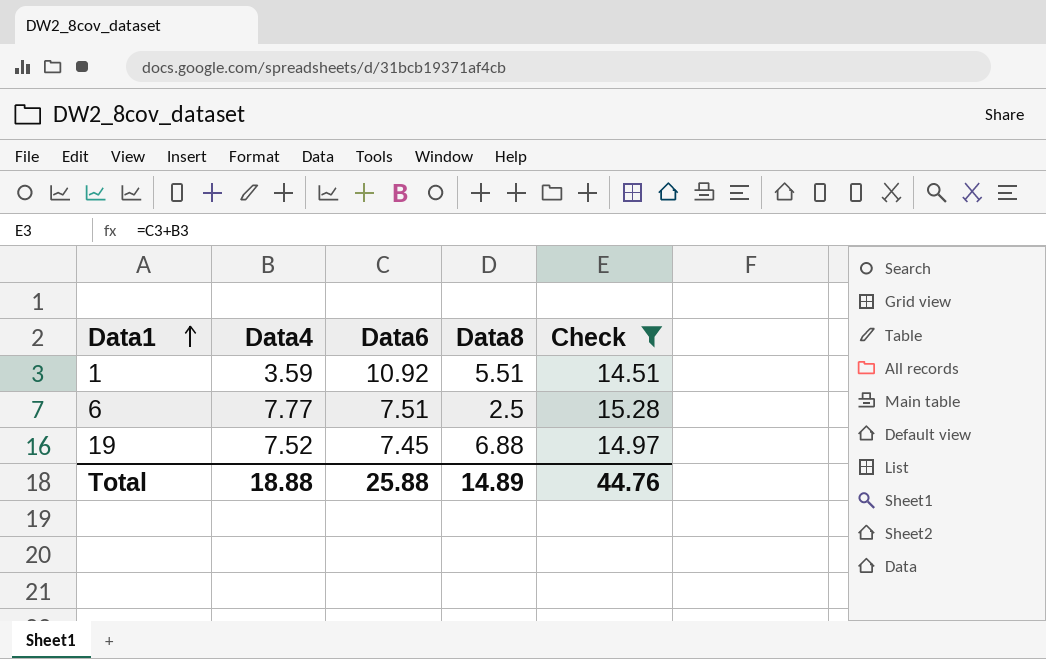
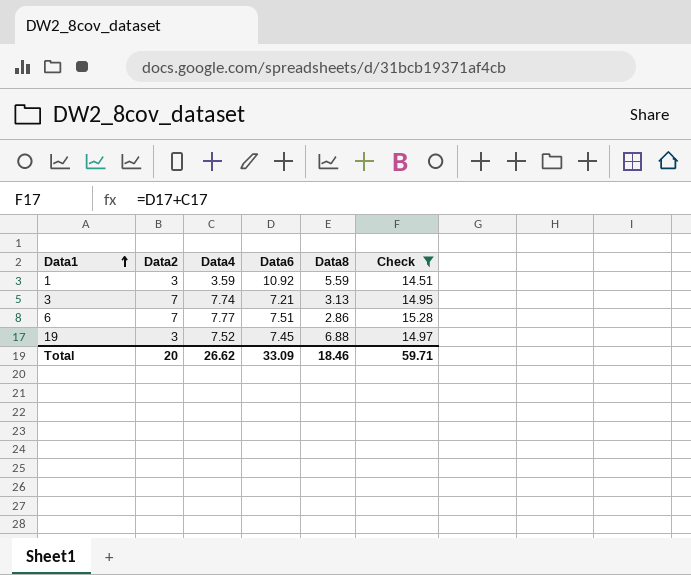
column Data2 | position: none -> 2
1 | Data8: 5.51 -> 5.59
row 3: none -> 7 | 7.74 | 7.21 | 3.13 | 14.95
6 | Data8: 2.5 -> 2.86
Total | Data4: 18.88 -> 26.62
Total | Data6: 25.88 -> 33.09
Total | Data8: 14.89 -> 18.46
Total | Check: 44.76 -> 59.71

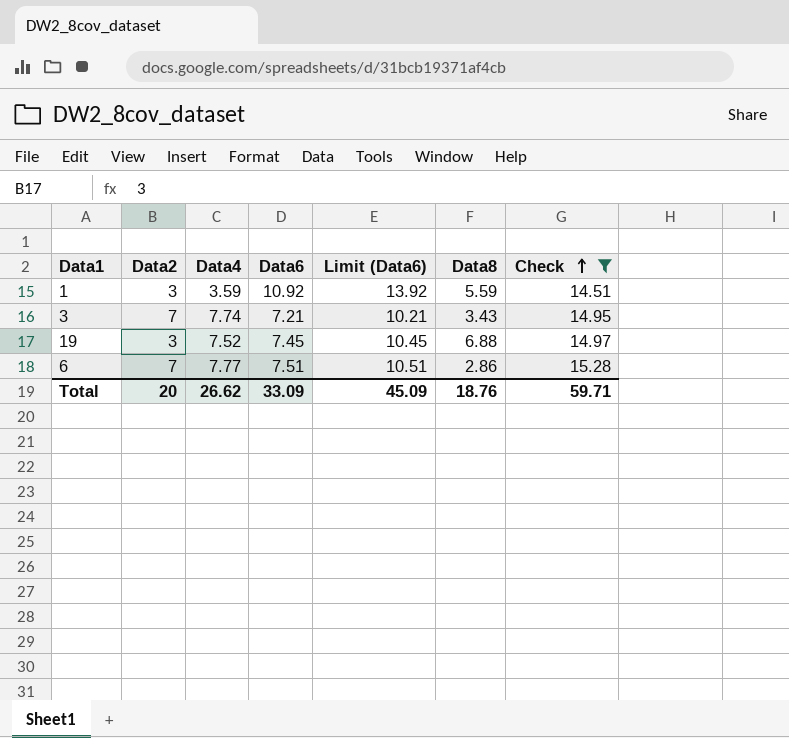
row order: Data1 ascending -> Check ascending
column Limit (Data6) | formula: none -> [Data6] + 3
3 | Data8: 3.13 -> 3.43
Total | Data8: 18.46 -> 18.76

